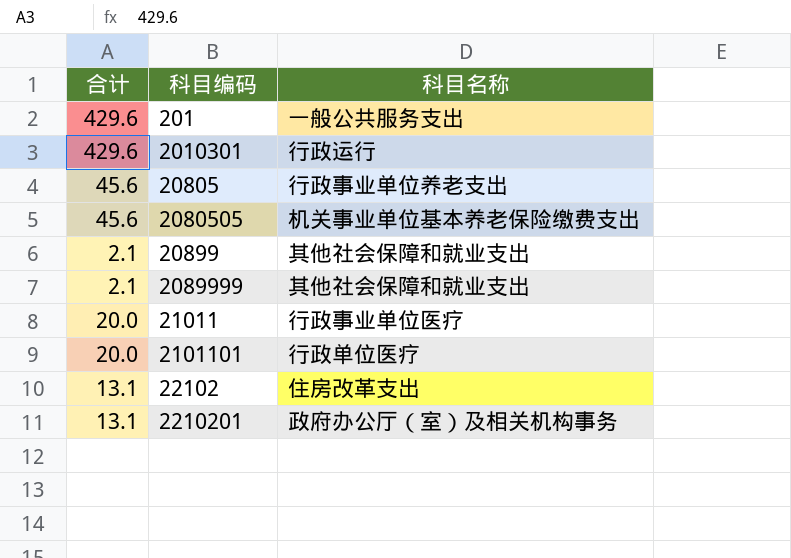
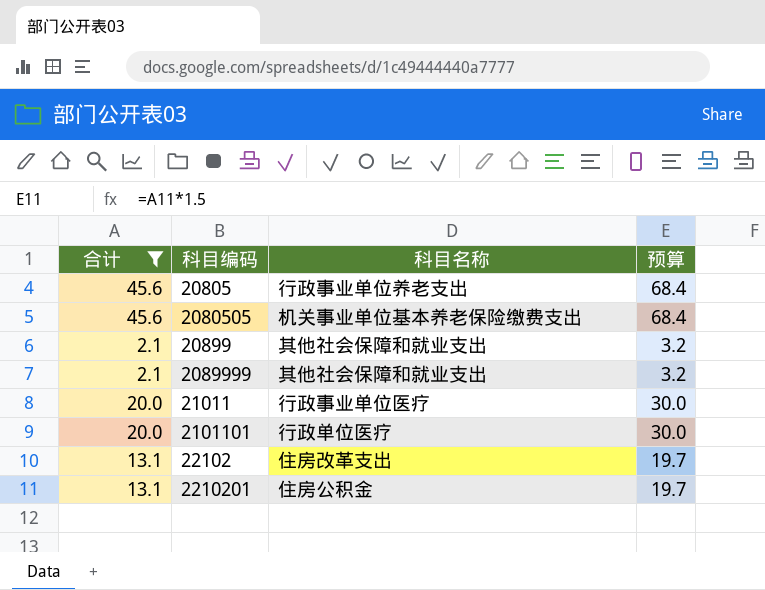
filter: none -> 合计 != 429.6
column 预算 | formula: none -> [合计] * 1.5
2210201 | 科目名称: 政府办公厅（室）及相关机构事务 -> 住房公积金

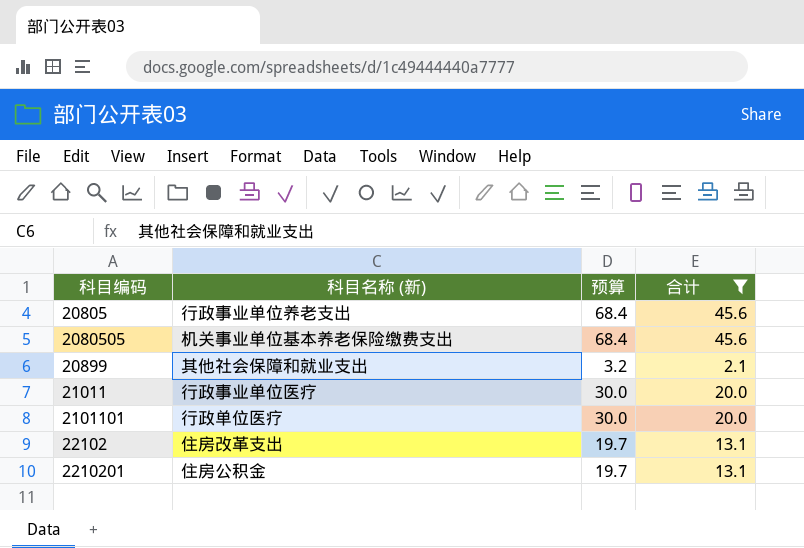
column name: 科目名称 -> 科目名称 (新)
column 合计 | position: 1 -> 4
row 2089999: 2.1 | 其他社会保障和就业支出 | 3.2 -> none

